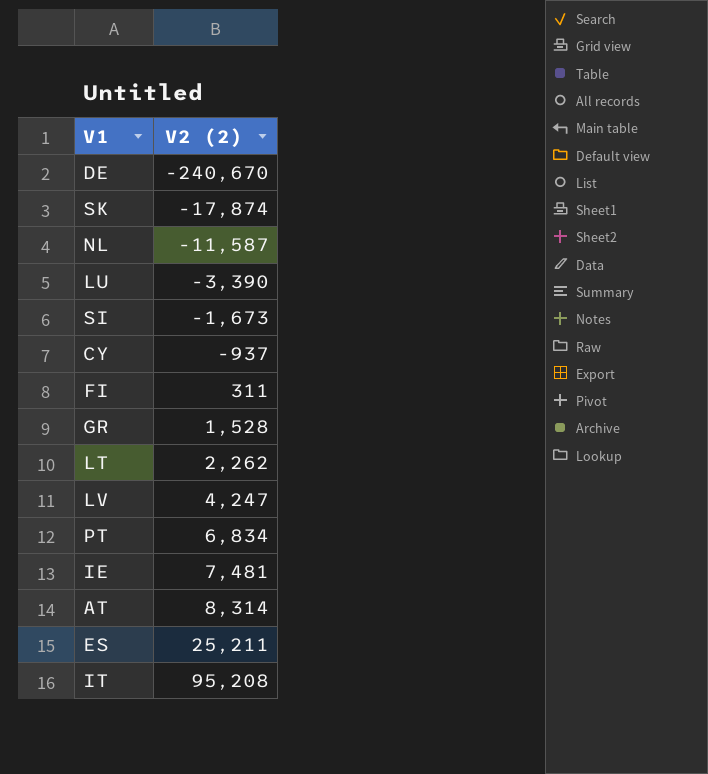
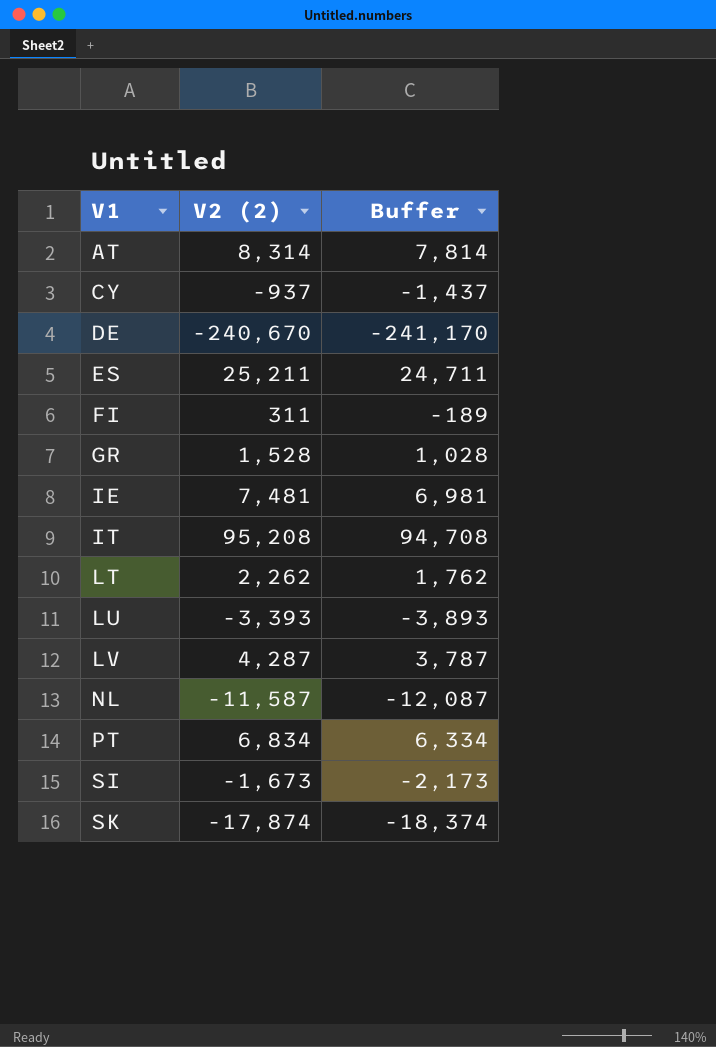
row order: V2 (2) ascending -> V1 ascending
column Buffer | formula: none -> [V2 (2)] - 500
LU | V2 (2): -3,390 -> -3,393
LV | V2 (2): 4,247 -> 4,287

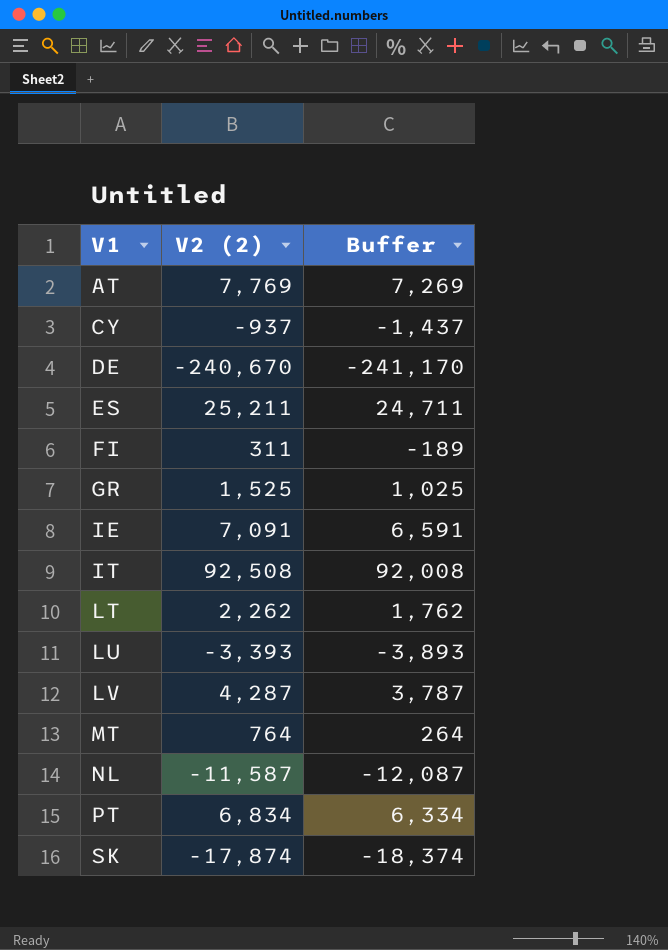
row SI: -1,673 | -2,173 -> none
AT | V2 (2): 8,314 -> 7,769
AT | Buffer: 7,814 -> 7,269
GR | V2 (2): 1,528 -> 1,525
GR | Buffer: 1,028 -> 1,025
IE | V2 (2): 7,481 -> 7,091
IE | Buffer: 6,981 -> 6,591
IT | V2 (2): 95,208 -> 92,508
IT | Buffer: 94,708 -> 92,008
row MT: none -> 764 | 264

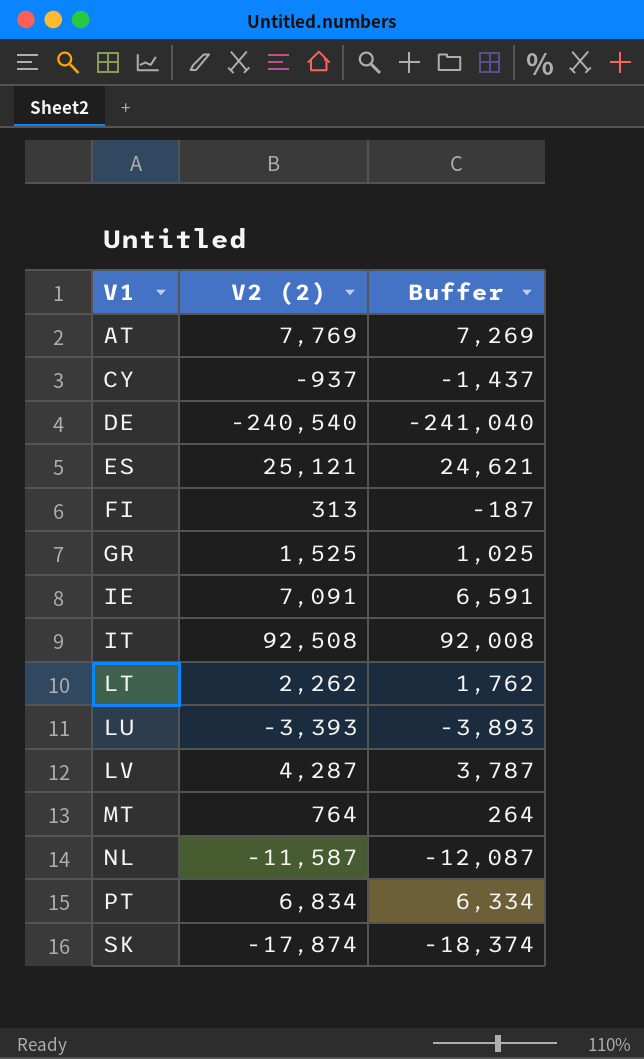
DE | V2 (2): -240,670 -> -240,540
DE | Buffer: -241,170 -> -241,040
ES | V2 (2): 25,211 -> 25,121
ES | Buffer: 24,711 -> 24,621
FI | V2 (2): 311 -> 313
FI | Buffer: -189 -> -187

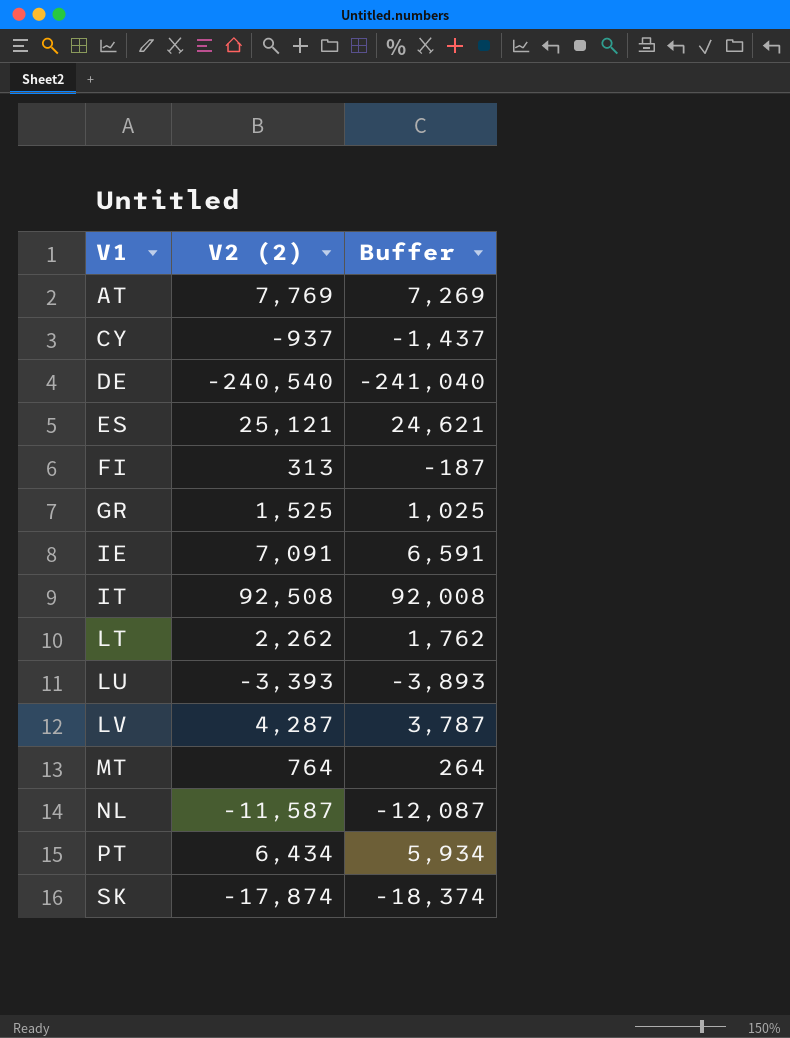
PT | V2 (2): 6,834 -> 6,434
PT | Buffer: 6,334 -> 5,934

